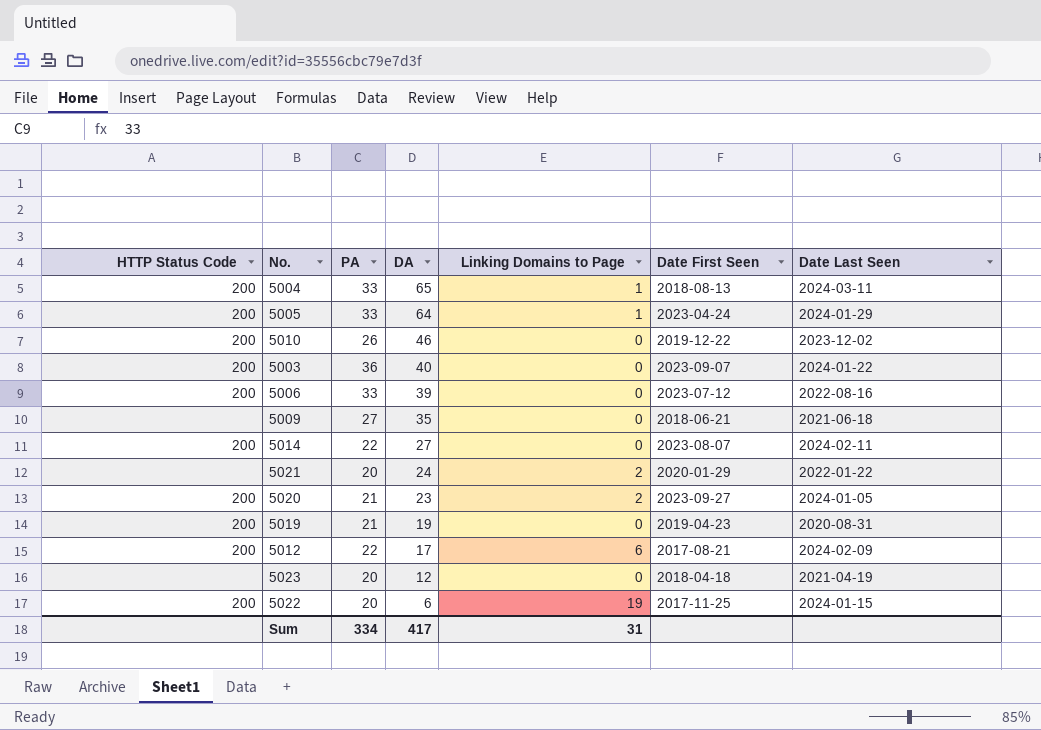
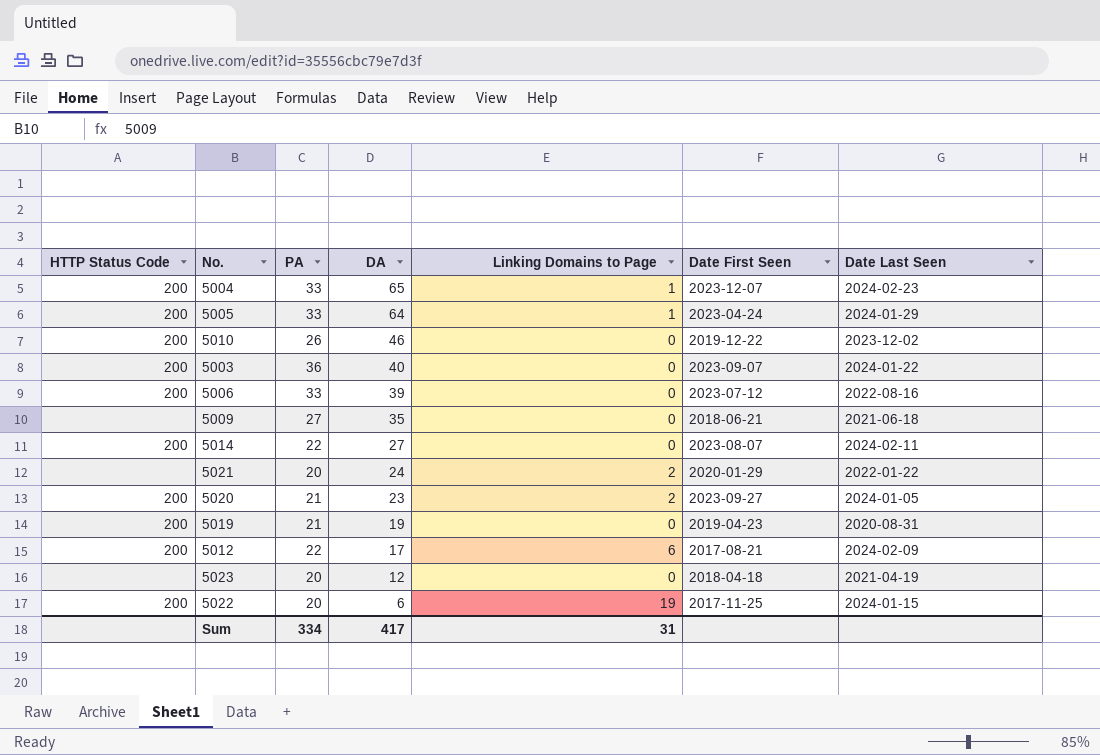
5004 | Date First Seen: 2018-08-13 -> 2023-12-07
5004 | Date Last Seen: 2024-03-11 -> 2024-02-23

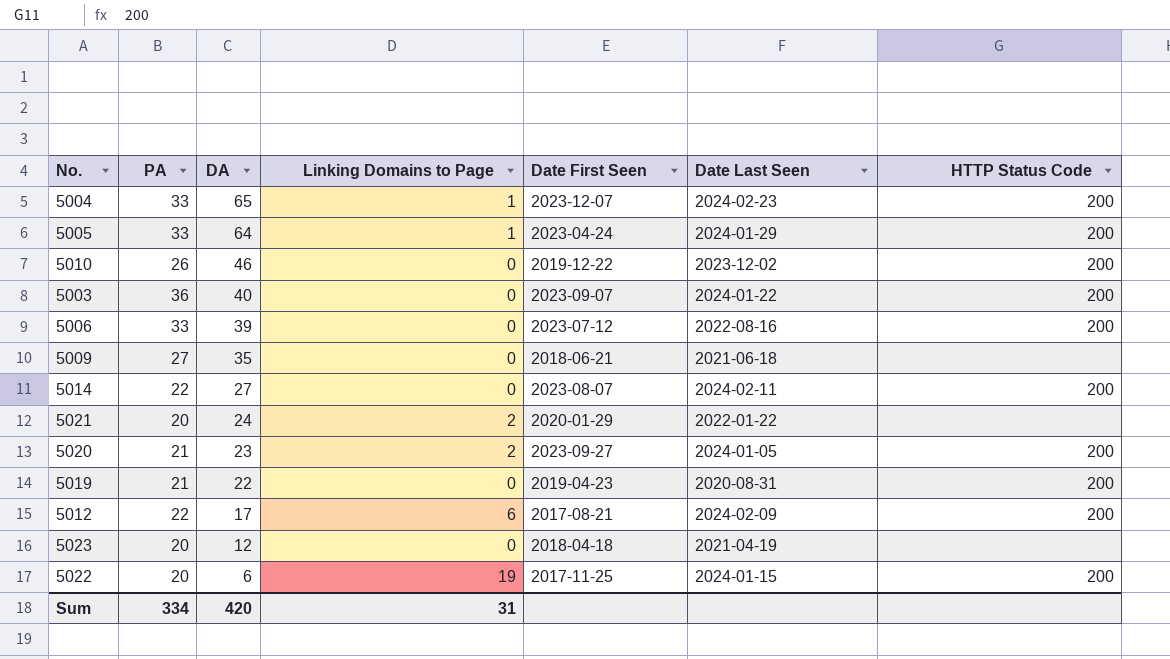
column HTTP Status Code | position: 1 -> 7
5019 | DA: 19 -> 22
Sum | DA: 417 -> 420

